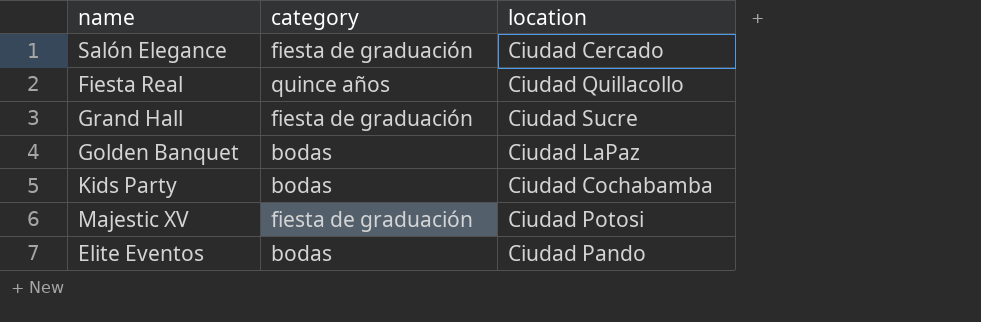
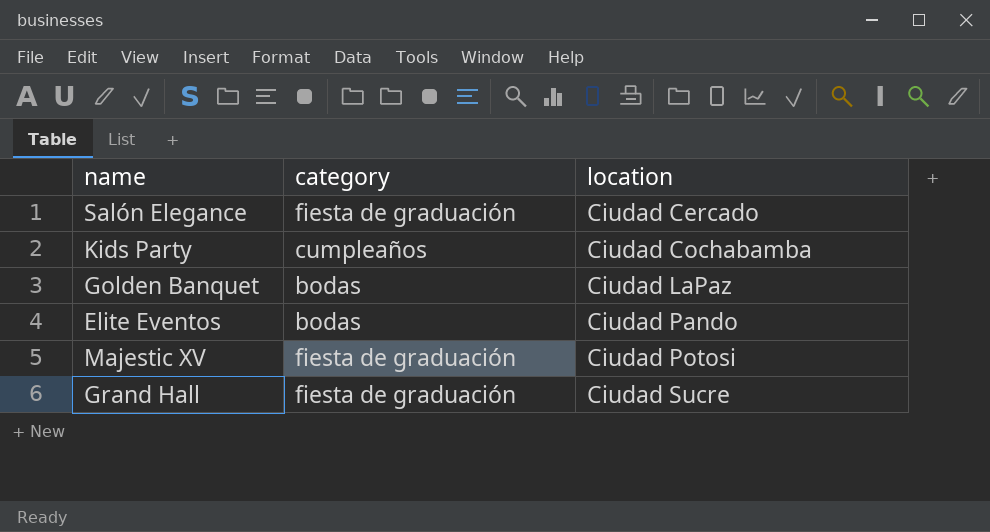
row order: none -> location ascending
row Fiesta Real: quince años | Ciudad Quillacollo -> none
Kids Party | category: bodas -> cumpleaños

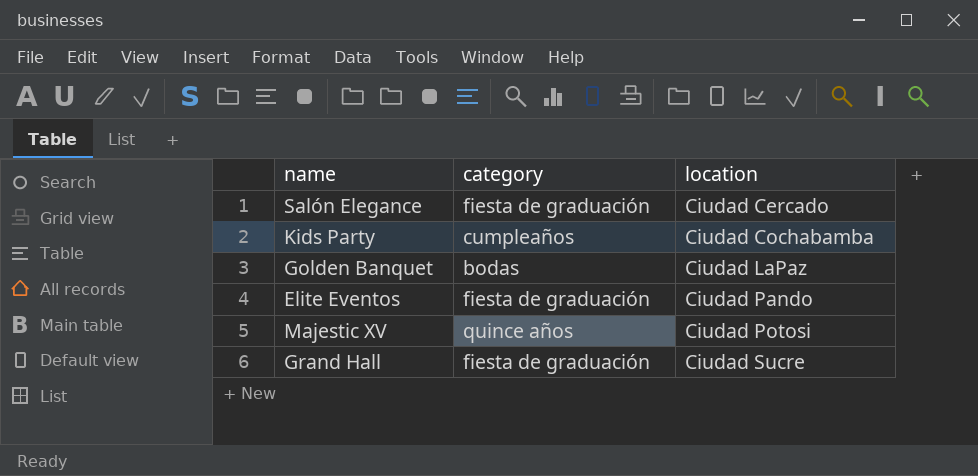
Elite Eventos | category: bodas -> fiesta de graduación
Majestic XV | category: fiesta de graduación -> quince años

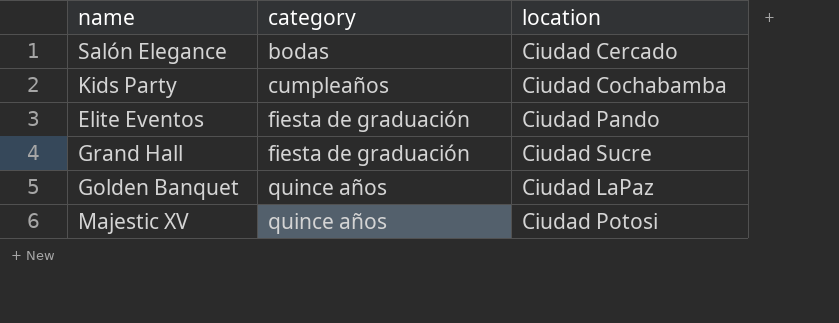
row order: location ascending -> category ascending
Salón Elegance | category: fiesta de graduación -> bodas
Golden Banquet | category: bodas -> quince años

